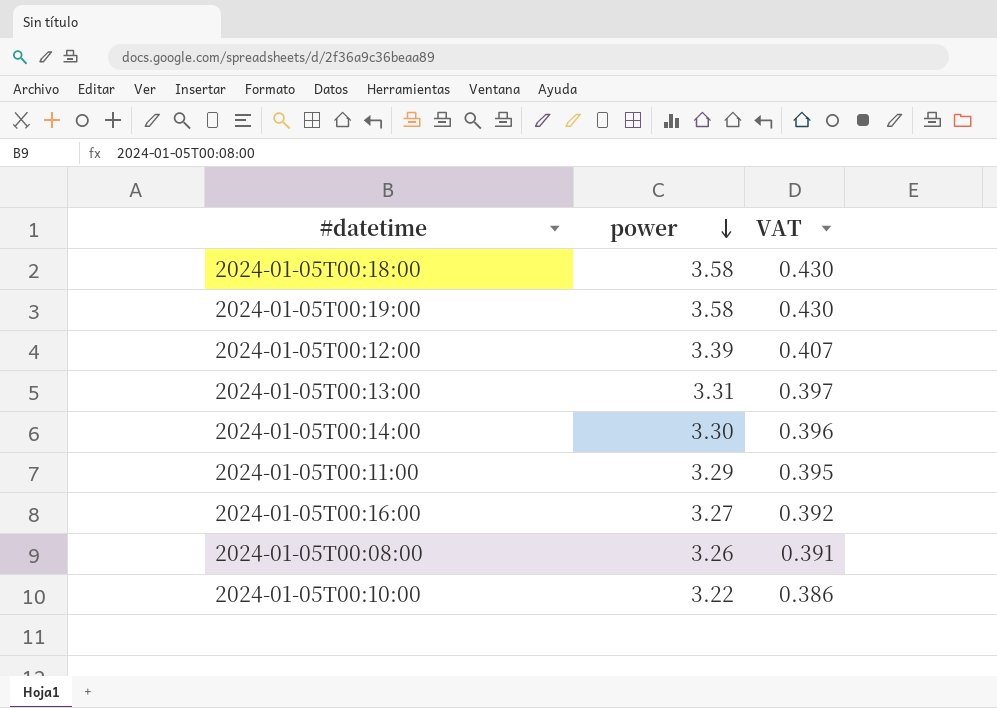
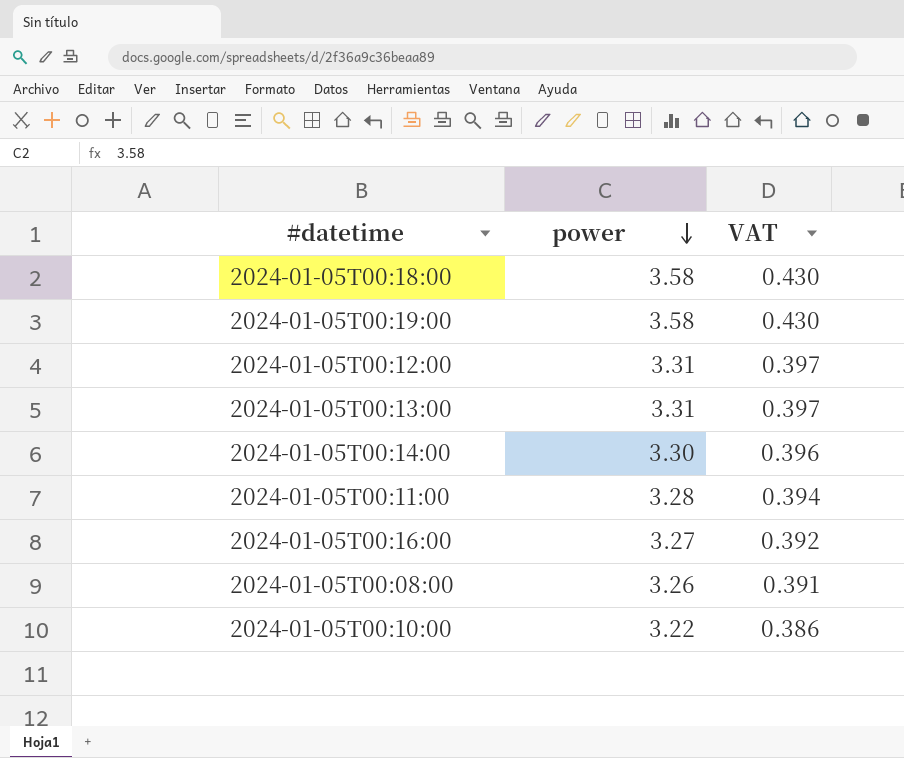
2024-01-05T00:12:00 | power: 3.39 -> 3.31
2024-01-05T00:12:00 | VAT: 0.407 -> 0.397
2024-01-05T00:11:00 | power: 3.29 -> 3.28
2024-01-05T00:11:00 | VAT: 0.395 -> 0.394

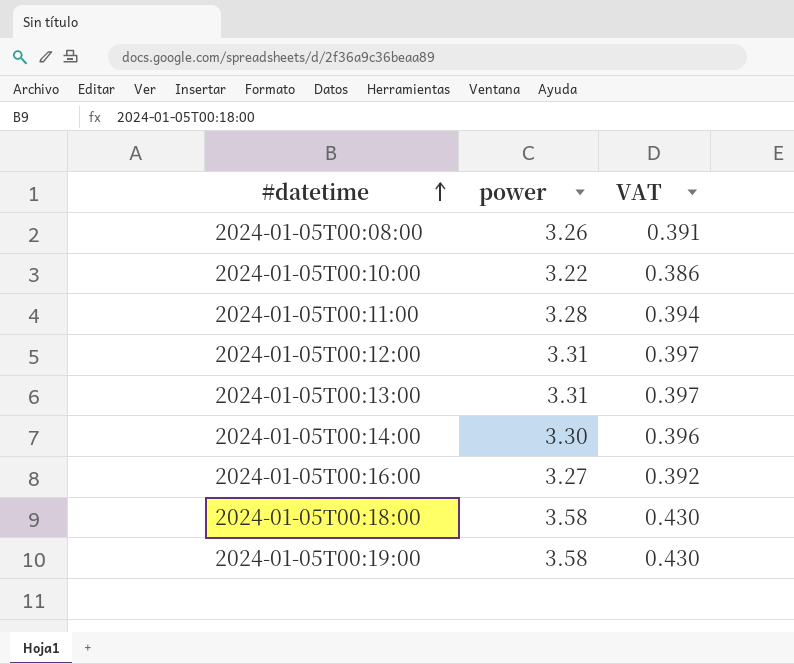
row order: power descending -> #datetime ascending

